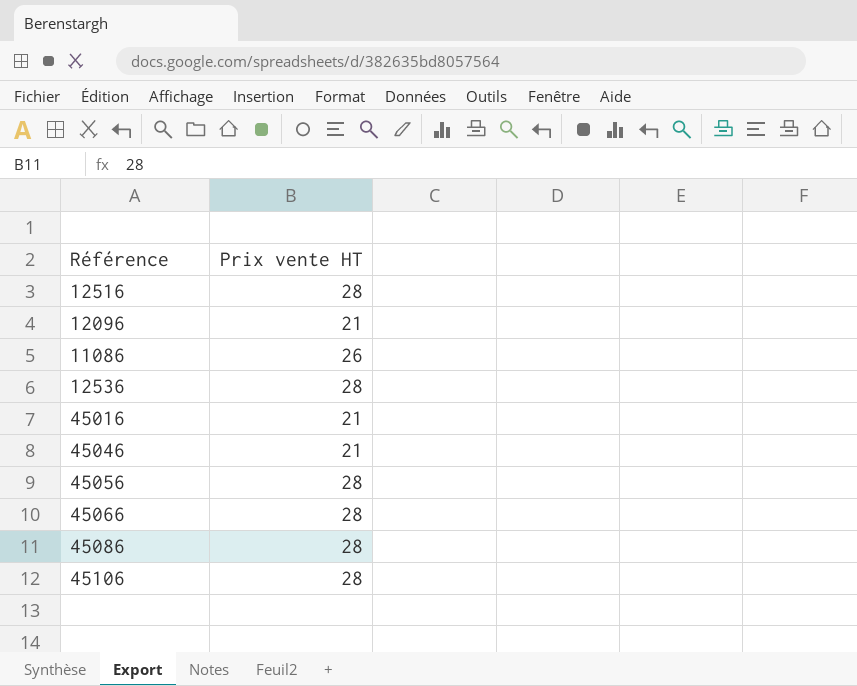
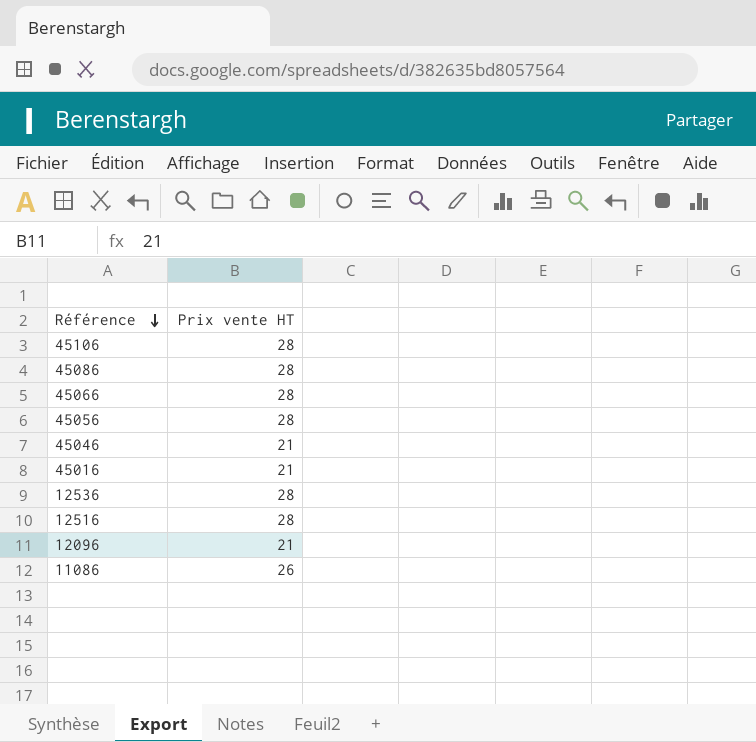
row order: none -> Référence descending

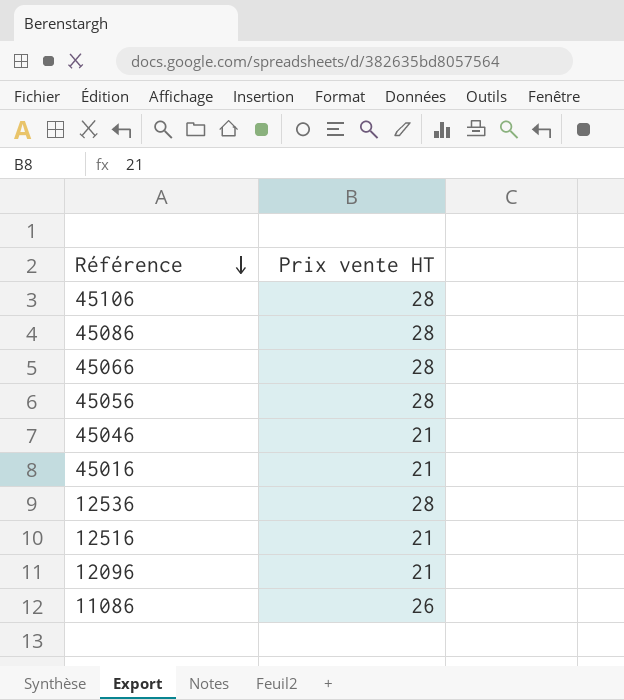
12516 | Prix vente HT: 28 -> 21

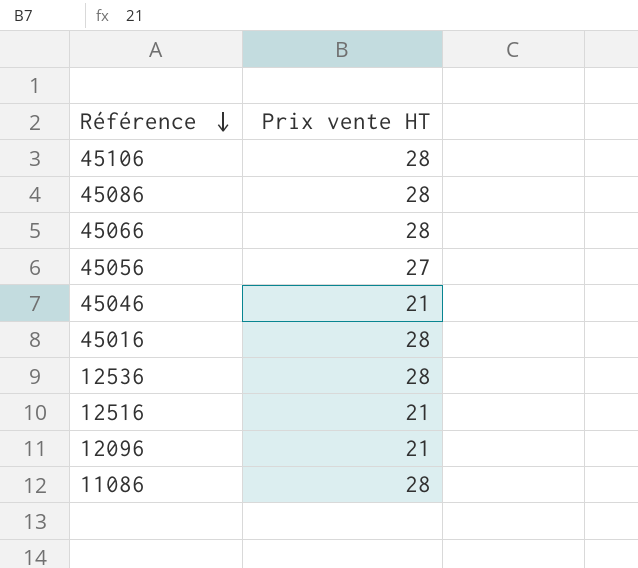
45056 | Prix vente HT: 28 -> 27
45016 | Prix vente HT: 21 -> 28
11086 | Prix vente HT: 26 -> 28

